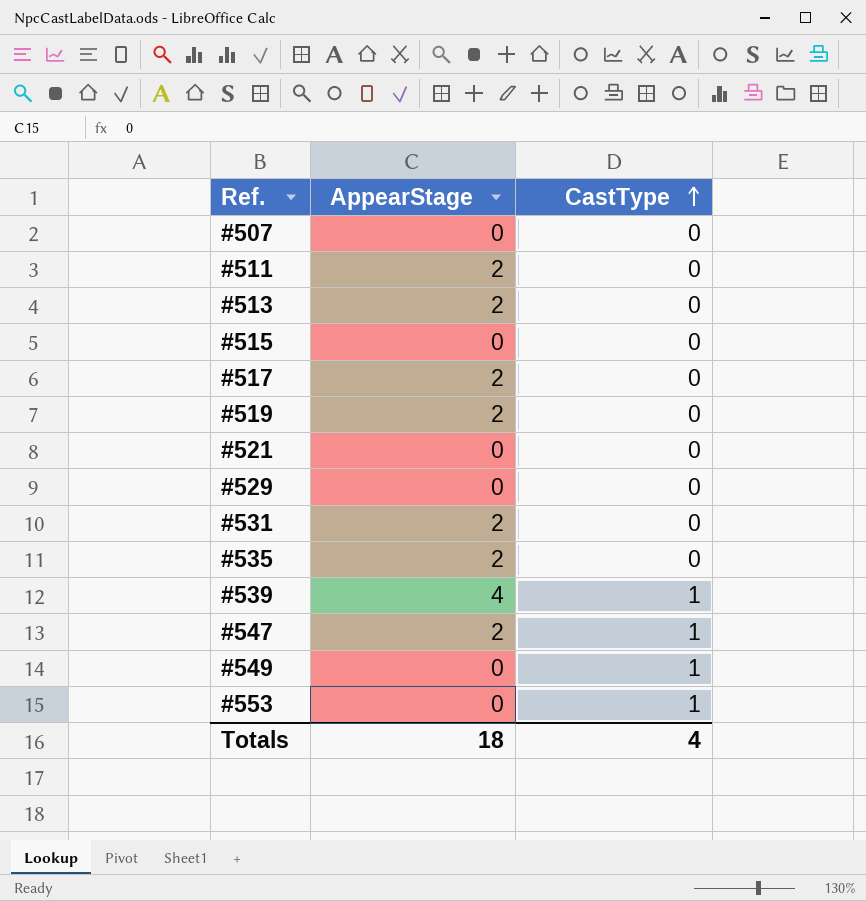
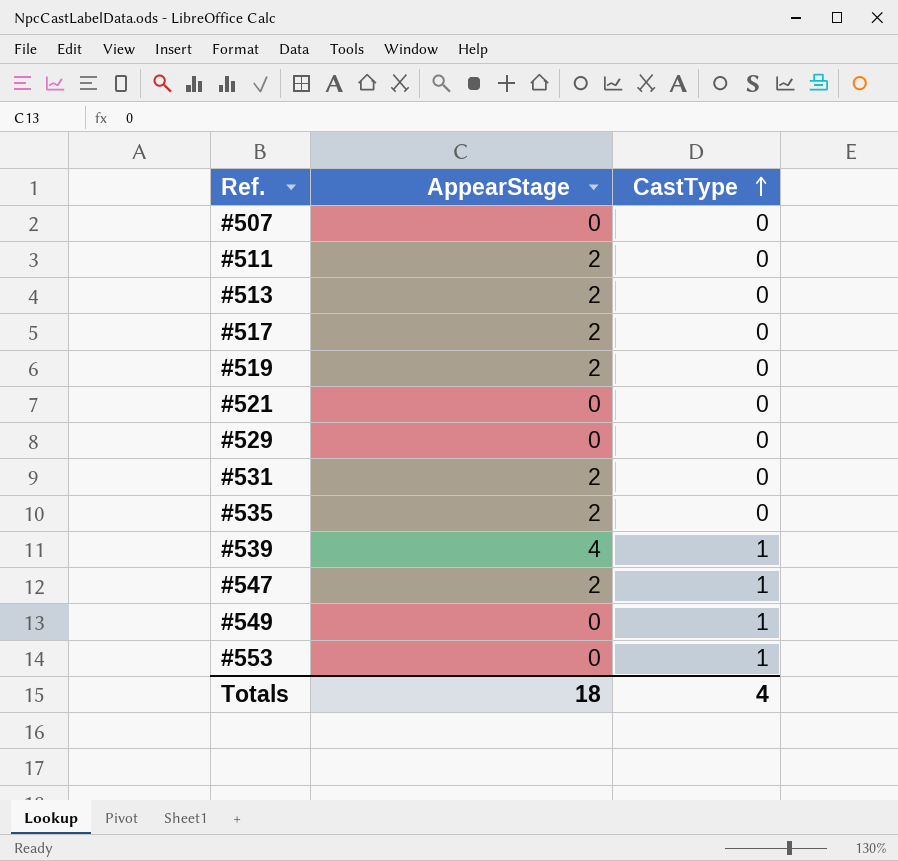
row #515: 0 | 0 -> none

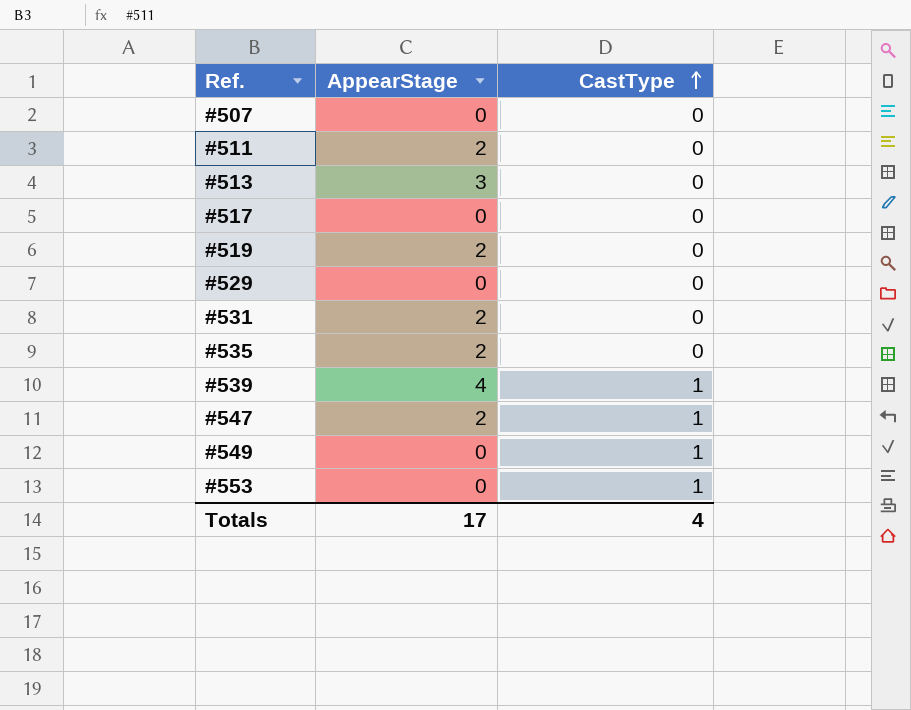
row #521: 0 | 0 -> none
#513 | AppearStage: 2 -> 3
#517 | AppearStage: 2 -> 0
Totals | AppearStage: 18 -> 17

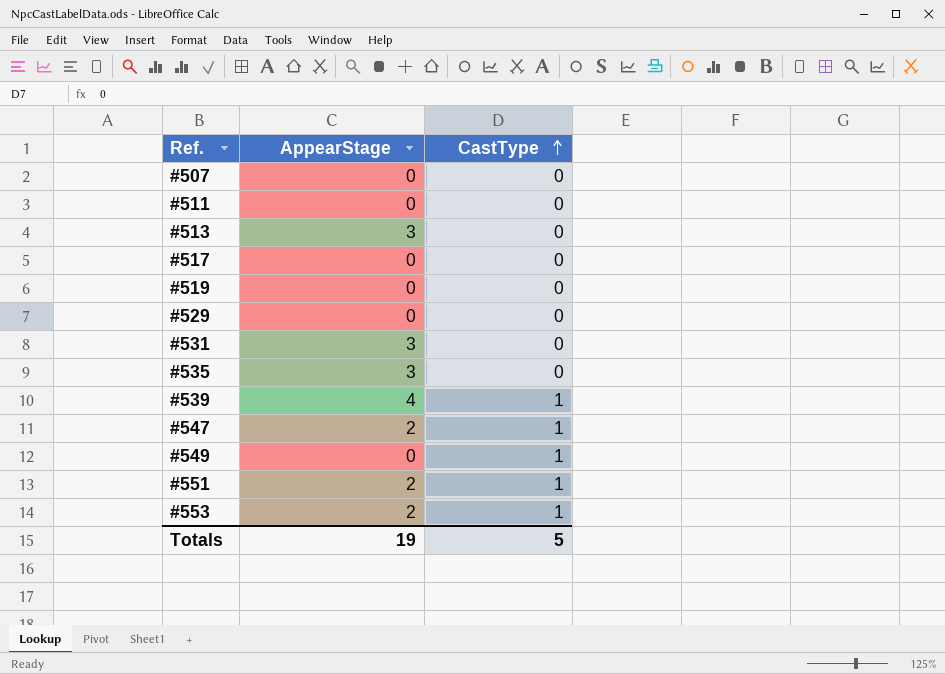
#511 | AppearStage: 2 -> 0
#519 | AppearStage: 2 -> 0
#531 | AppearStage: 2 -> 3
#535 | AppearStage: 2 -> 3
row #551: none -> 2 | 1
#553 | AppearStage: 0 -> 2
Totals | AppearStage: 17 -> 19
Totals | CastType: 4 -> 5

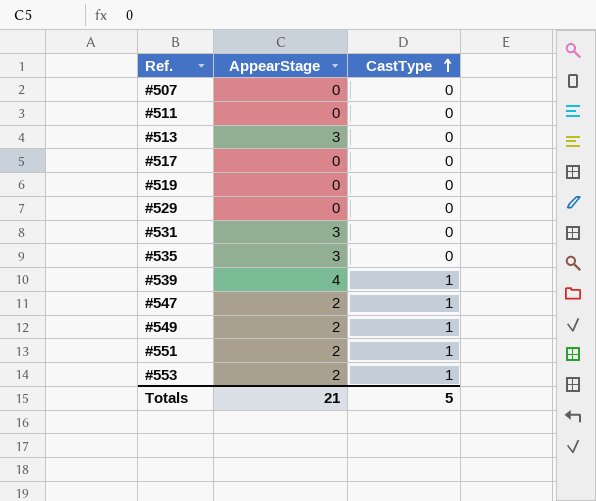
#549 | AppearStage: 0 -> 2
Totals | AppearStage: 19 -> 21

